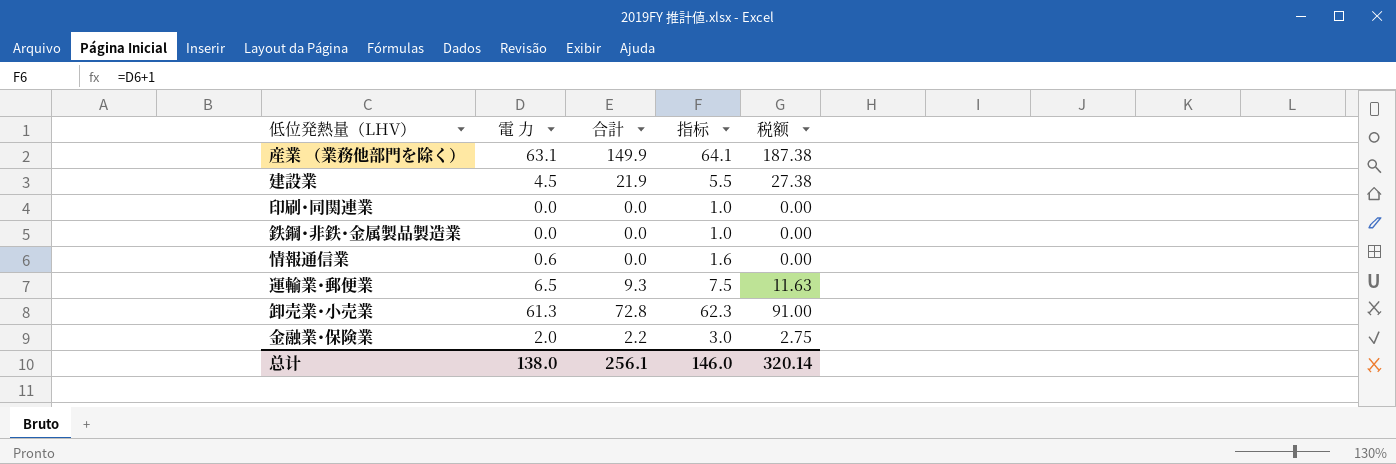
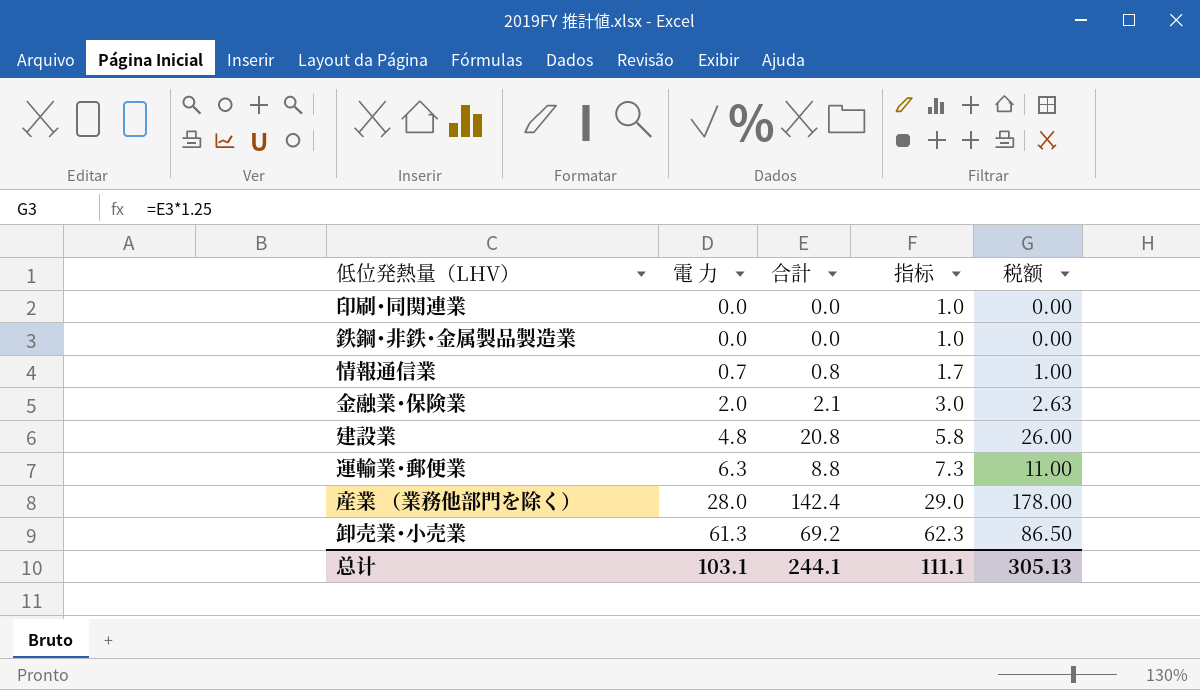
row order: none -> 電 力 ascending
情報通信業 | 電 力: 0.6 -> 0.7
情報通信業 | 合計: 0.0 -> 0.8
情報通信業 | 指标: 1.6 -> 1.7
情報通信業 | 税额: 0.00 -> 1.00
金融業･保険業 | 合計: 2.2 -> 2.1
金融業･保険業 | 税额: 2.75 -> 2.63
建設業 | 電 力: 4.5 -> 4.8
建設業 | 合計: 21.9 -> 20.8
建設業 | 指标: 5.5 -> 5.8
建設業 | 税额: 27.38 -> 26.00
運輸業･郵便業 | 電 力: 6.5 -> 6.3
運輸業･郵便業 | 合計: 9.3 -> 8.8
運輸業･郵便業 | 指标: 7.5 -> 7.3
運輸業･郵便業 | 税额: 11.63 -> 11.00
産業 （業務他部門を除く） | 電 力: 63.1 -> 28.0
産業 （業務他部門を除く） | 合計: 149.9 -> 142.4
産業 （業務他部門を除く） | 指标: 64.1 -> 29.0
産業 （業務他部門を除く） | 税额: 187.38 -> 178.00
卸売業･小売業 | 合計: 72.8 -> 69.2
卸売業･小売業 | 税额: 91.00 -> 86.50
总计 | 電 力: 138.0 -> 103.1
总计 | 合計: 256.1 -> 244.1
总计 | 指标: 146.0 -> 111.1
总计 | 税额: 320.14 -> 305.13

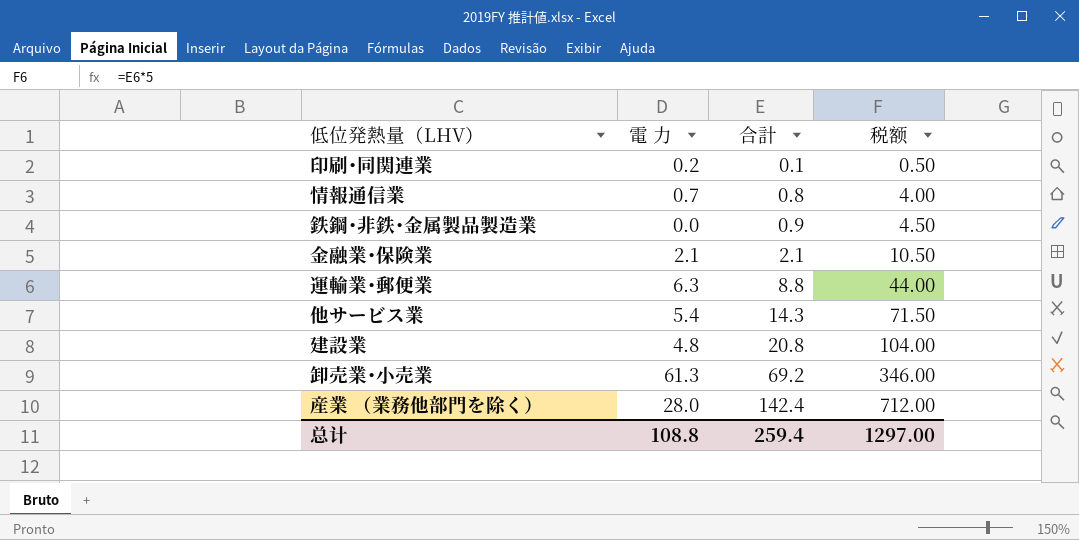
row order: 電 力 ascending -> 合計 ascending
column 指标 | formula: [電 力] + 1 -> none
column 税额 | formula: [合計] * 1.25 -> [合計] * 5
印刷･同関連業 | 電 力: 0.0 -> 0.2
印刷･同関連業 | 合計: 0.0 -> 0.1
鉄鋼･非鉄･金属製品製造業 | 合計: 0.0 -> 0.9
金融業･保険業 | 電 力: 2.0 -> 2.1
row 他サービス業: none -> 5.4 | 14.3 | 71.50
总计 | 電 力: 103.1 -> 108.8
总计 | 合計: 244.1 -> 259.4
总计 | 税额: 305.13 -> 1297.00

